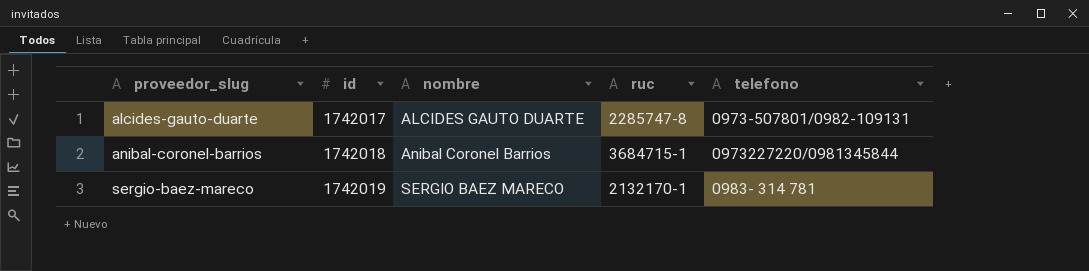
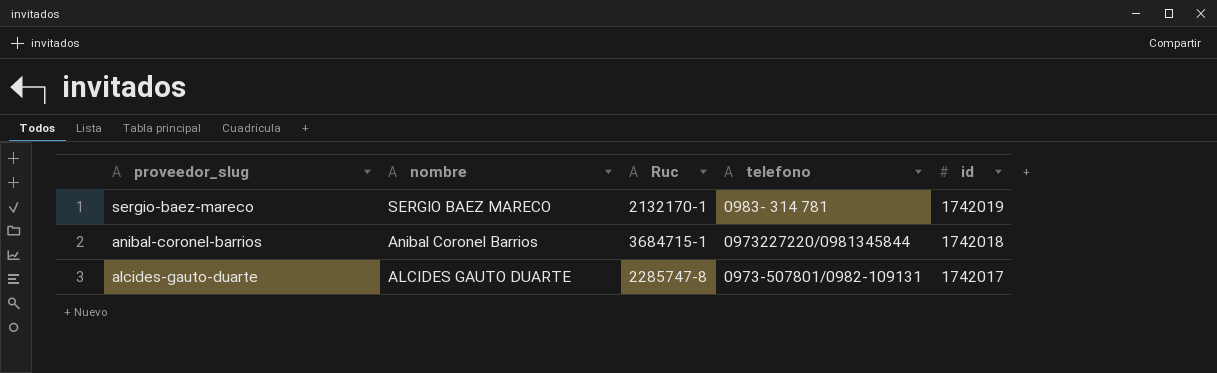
row order: proveedor_slug ascending -> proveedor_slug descending
column name: ruc -> Ruc
column id | position: 2 -> 5

